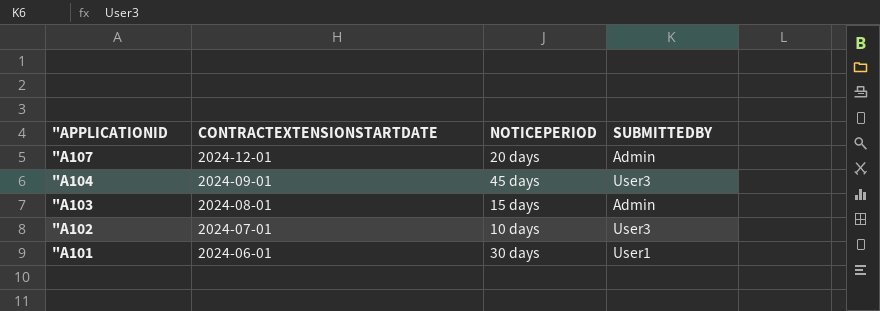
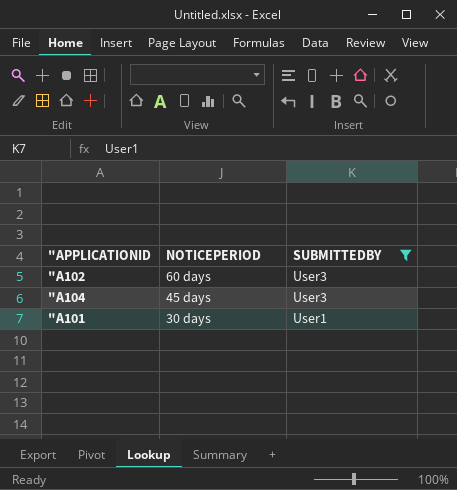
filter: none -> SUBMITTEDBY != Admin
row order: "APPLICATIONID descending -> NOTICEPERIOD descending
column CONTRACTEXTENSIONSTARTDATE | position: 2 -> none
"A102 | NOTICEPERIOD: 10 days -> 60 days

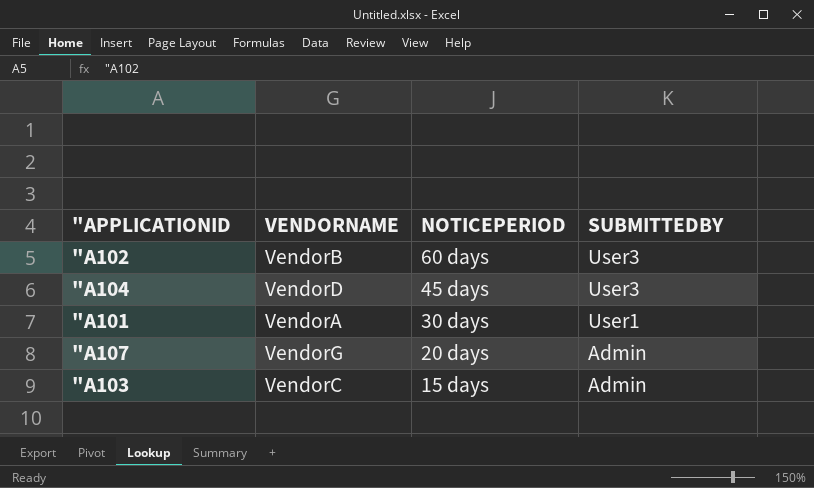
filter: SUBMITTEDBY != Admin -> none
column VENDORNAME | position: none -> 2

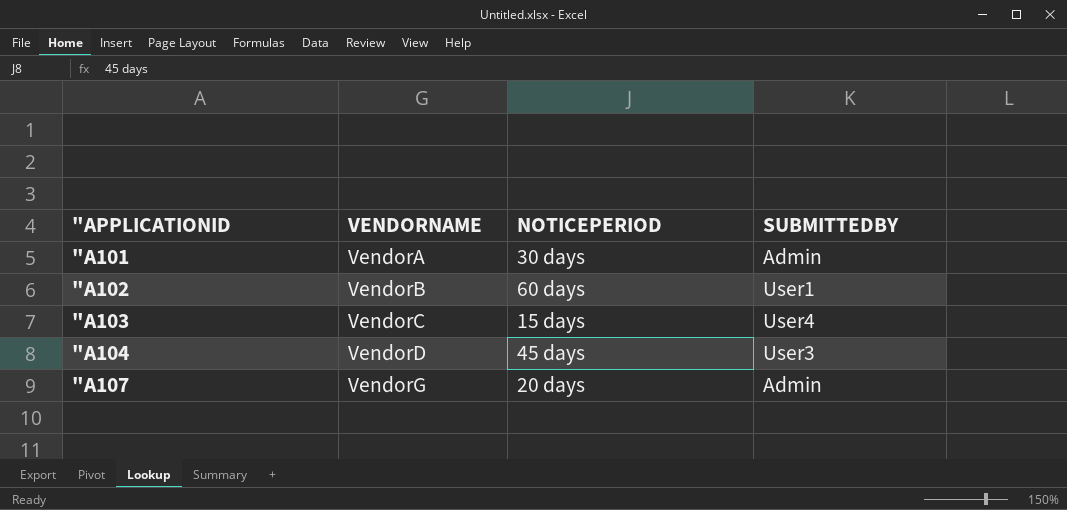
row order: NOTICEPERIOD descending -> "APPLICATIONID ascending
"A101 | SUBMITTEDBY: User1 -> Admin
"A102 | SUBMITTEDBY: User3 -> User1
"A103 | SUBMITTEDBY: Admin -> User4

